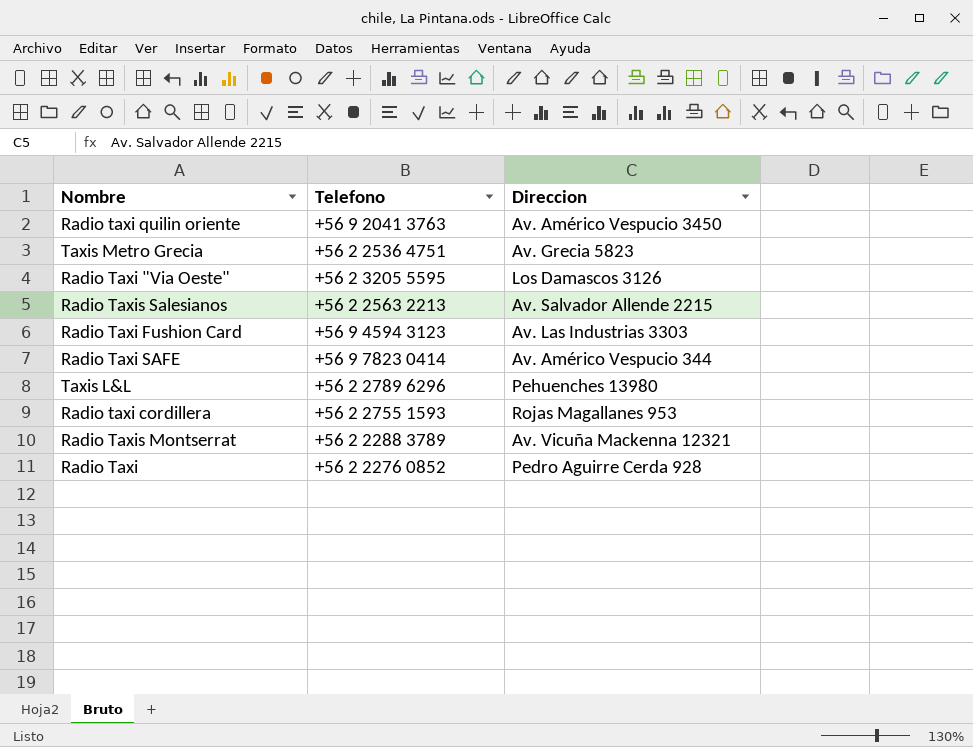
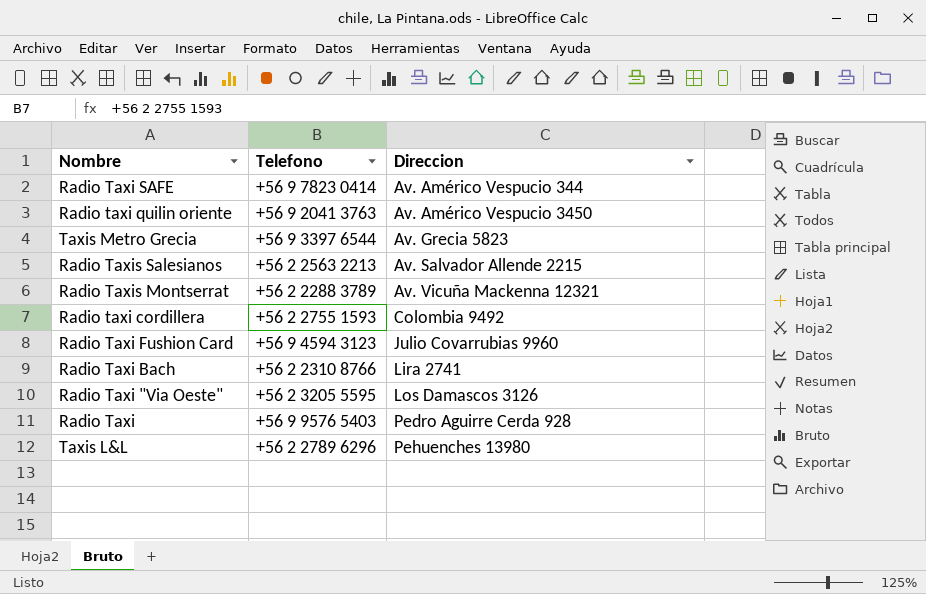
row order: none -> Direccion ascending
Taxis Metro Grecia | Telefono: +56 2 2536 4751 -> +56 9 3397 6544
Radio taxi cordillera | Direccion: Rojas Magallanes 953 -> Colombia 9492
Radio Taxi Fushion Card | Direccion: Av. Las Industrias 3303 -> Julio Covarrubias 9960
row Radio Taxi Bach: none -> +56 2 2310 8766 | Lira 2741
Radio Taxi | Telefono: +56 2 2276 0852 -> +56 9 9576 5403

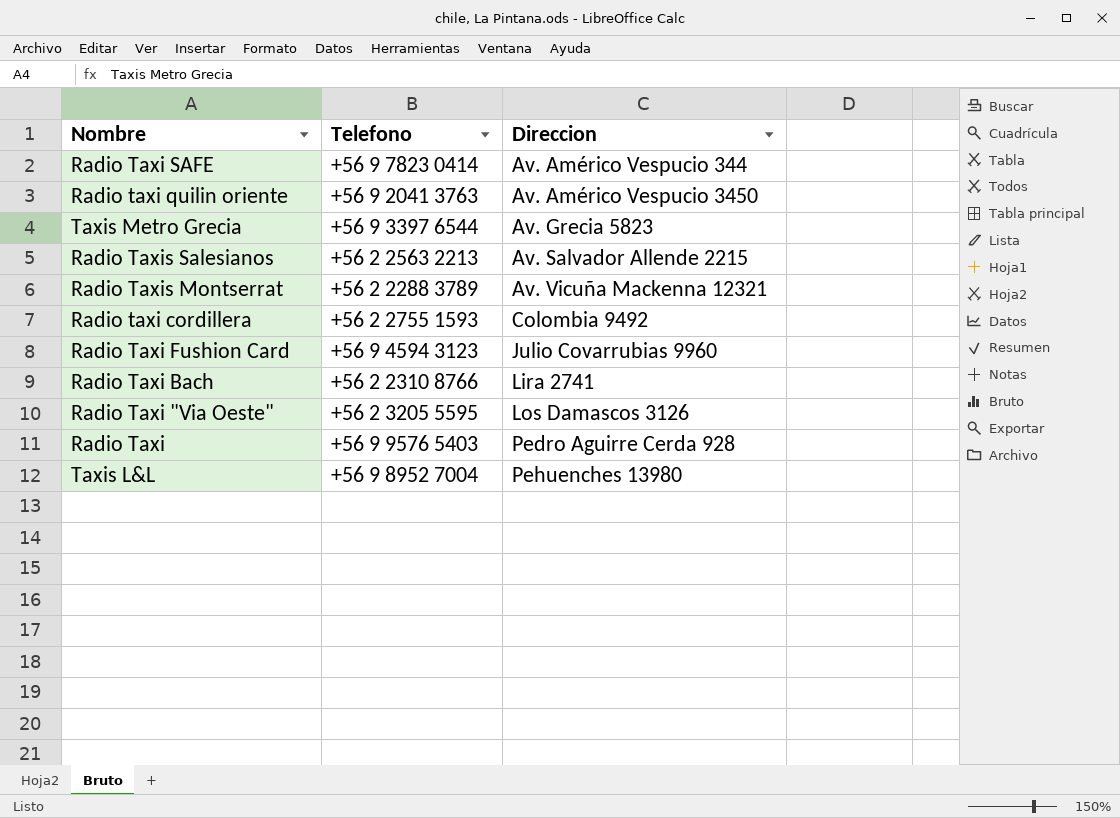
Taxis L&L | Telefono: +56 2 2789 6296 -> +56 9 8952 7004

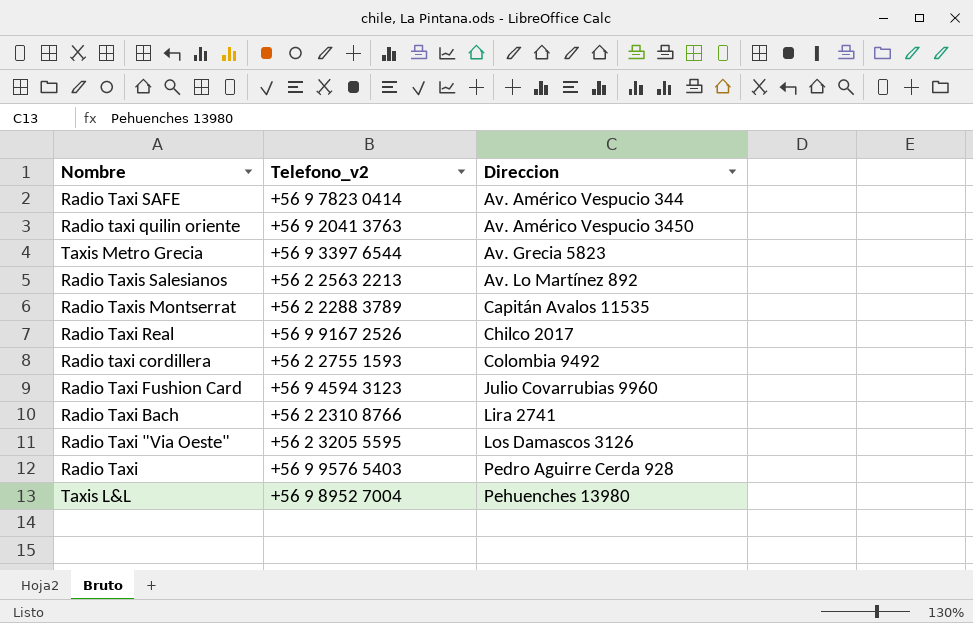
column name: Telefono -> Telefono_v2
Radio Taxis Salesianos | Direccion: Av. Salvador Allende 2215 -> Av. Lo Martínez 892
Radio Taxis Montserrat | Direccion: Av. Vicuña Mackenna 12321 -> Capitán Avalos 11535
row Radio Taxi Real: none -> +56 9 9167 2526 | Chilco 2017

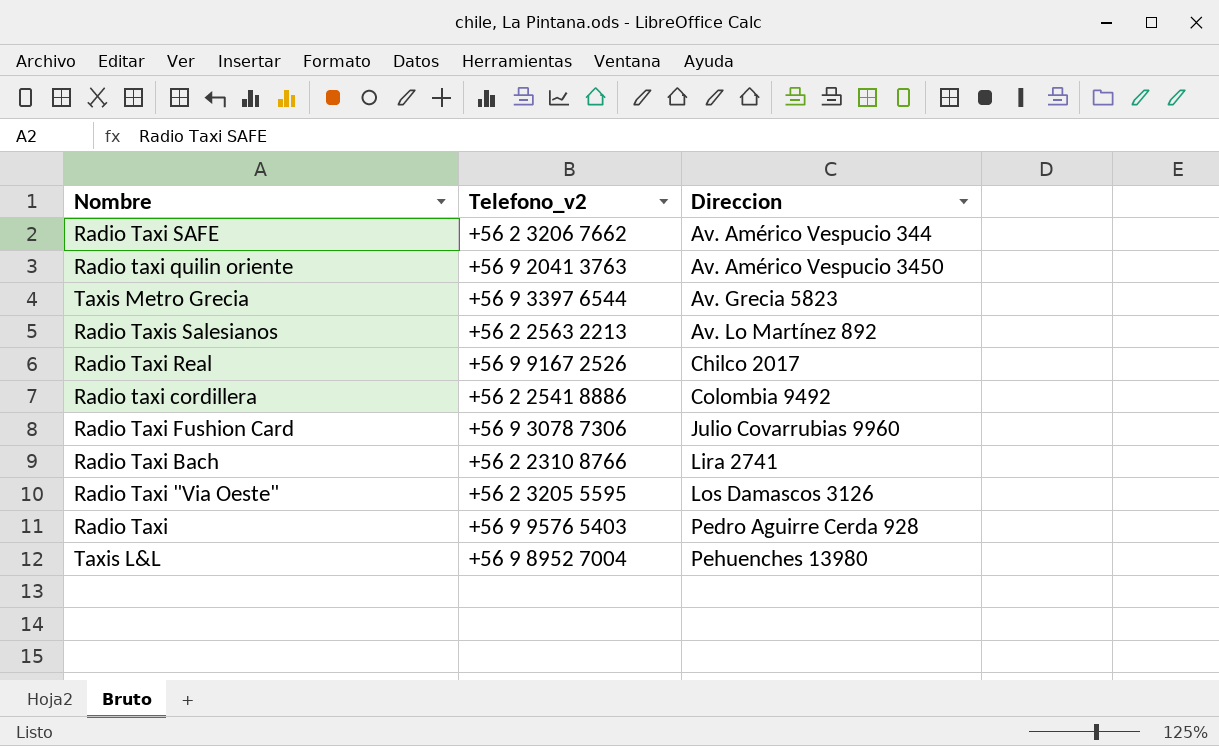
row Radio Taxis Montserrat: +56 2 2288 3789 | Capitán Avalos 11535 -> none
Radio Taxi SAFE | Telefono_v2: +56 9 7823 0414 -> +56 2 3206 7662
Radio taxi cordillera | Telefono_v2: +56 2 2755 1593 -> +56 2 2541 8886
Radio Taxi Fushion Card | Telefono_v2: +56 9 4594 3123 -> +56 9 3078 7306

